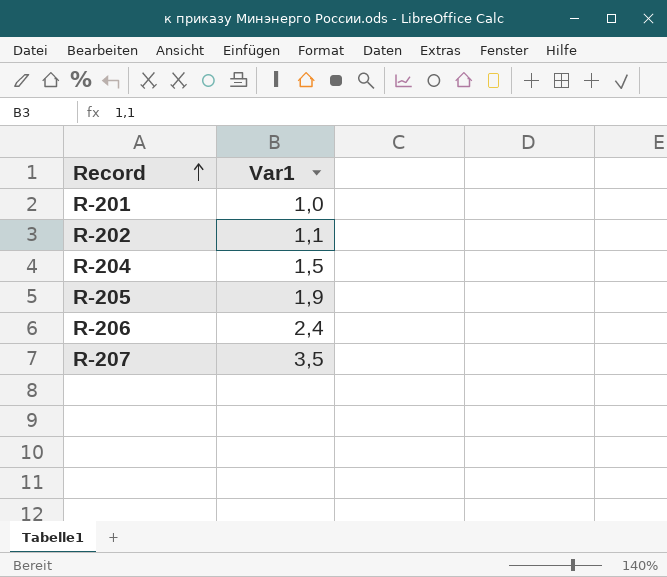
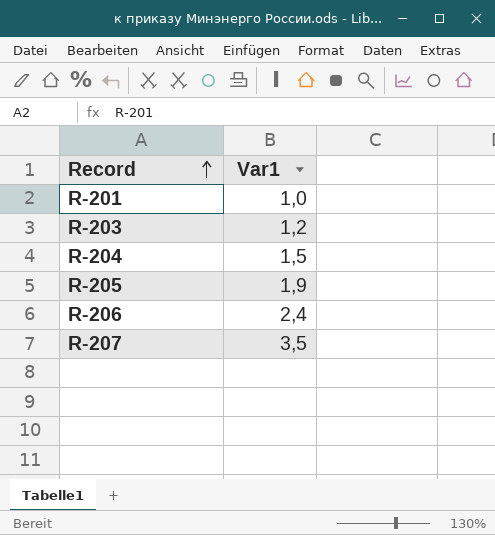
row R-202: 1,1 -> none
row R-203: none -> 1,2

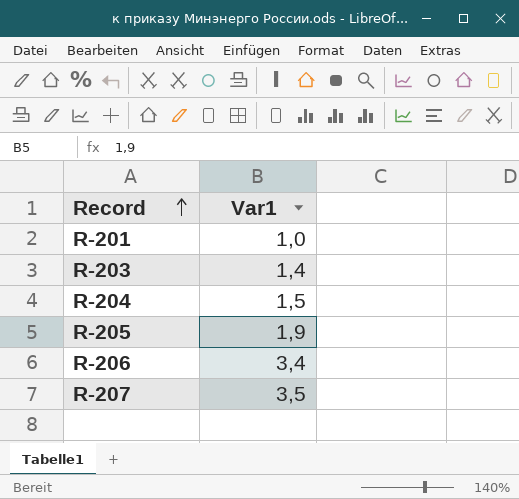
R-203 | Var1: 1,2 -> 1,4
R-206 | Var1: 2,4 -> 3,4

